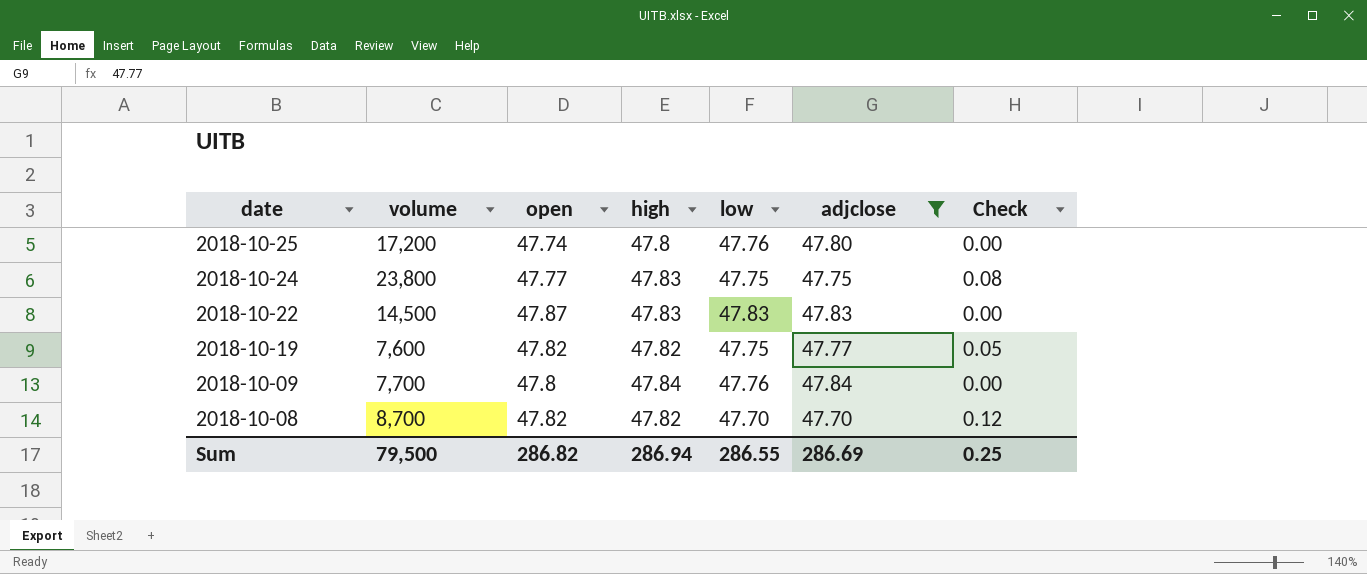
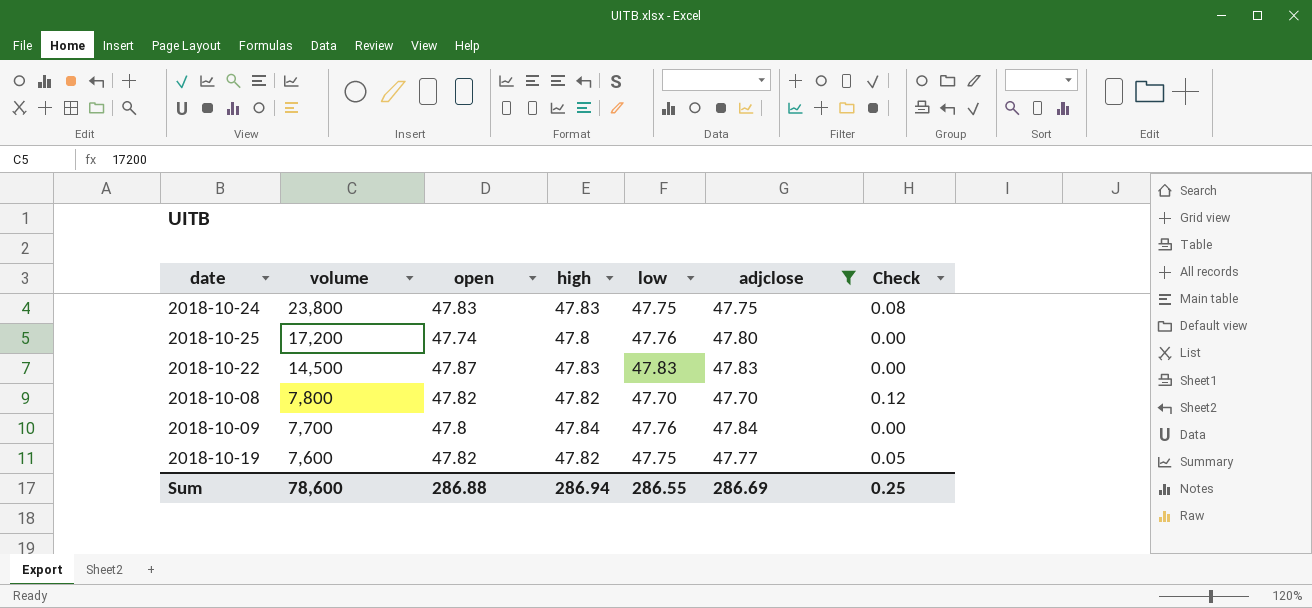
row order: date descending -> volume descending
2018-10-24 | open: 47.77 -> 47.83
2018-10-08 | volume: 8,700 -> 7,800
Sum | volume: 79,500 -> 78,600
Sum | open: 286.82 -> 286.88

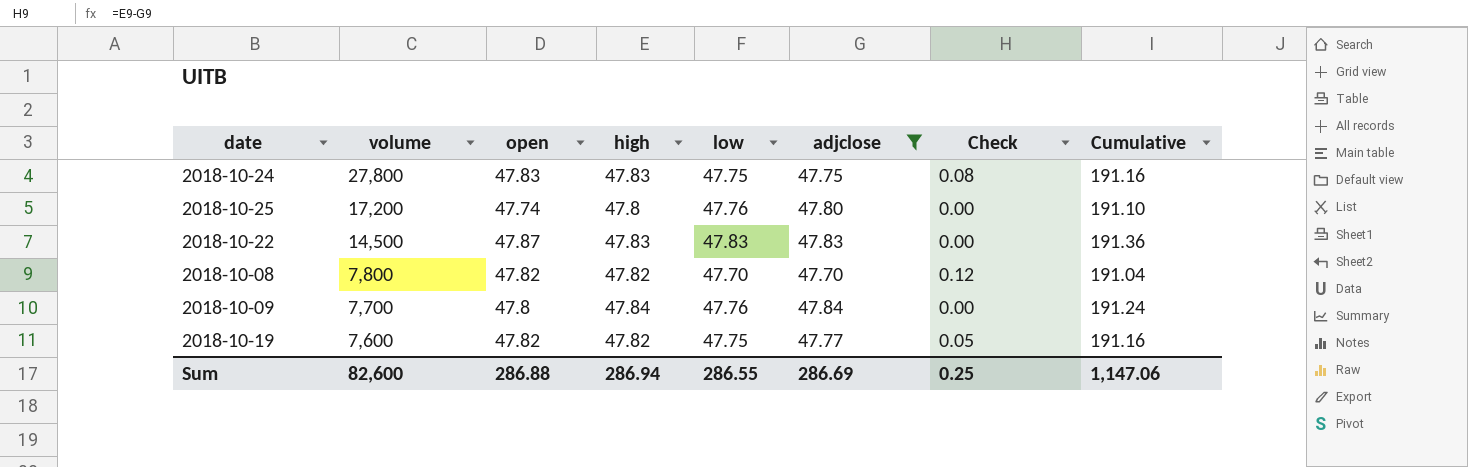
column Cumulative | formula: none -> [open] + [high] + [low] + [adjclose]
2018-10-24 | volume: 23,800 -> 27,800
Sum | volume: 78,600 -> 82,600

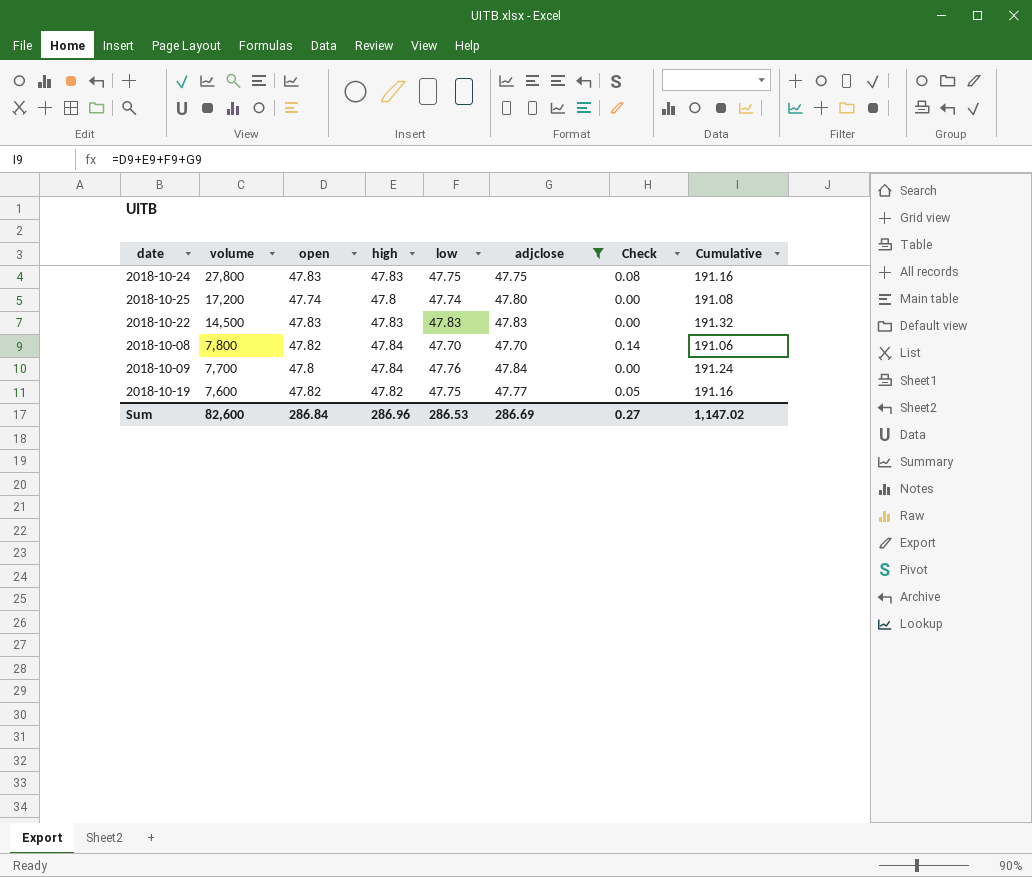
2018-10-25 | low: 47.76 -> 47.74
2018-10-25 | Cumulative: 191.10 -> 191.08
2018-10-22 | open: 47.87 -> 47.83
2018-10-22 | Cumulative: 191.36 -> 191.32
2018-10-08 | high: 47.82 -> 47.84
2018-10-08 | Check: 0.12 -> 0.14
2018-10-08 | Cumulative: 191.04 -> 191.06
Sum | open: 286.88 -> 286.84
Sum | high: 286.94 -> 286.96
Sum | low: 286.55 -> 286.53
Sum | Check: 0.25 -> 0.27
Sum | Cumulative: 1,147.06 -> 1,147.02

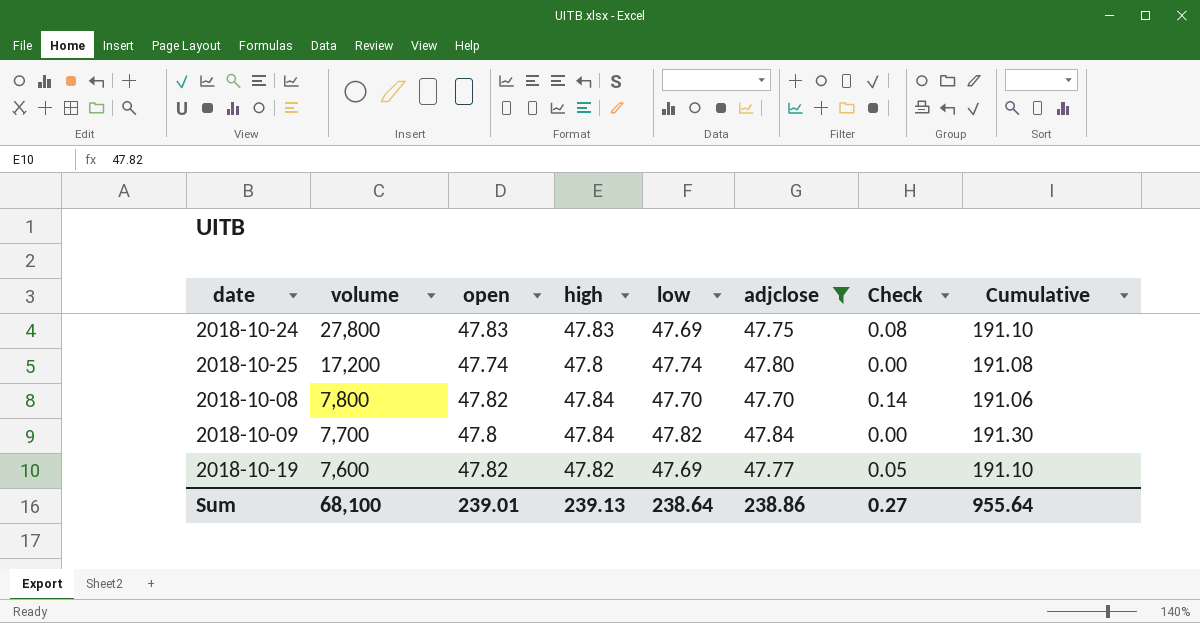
row 2018-10-22: 14,500 | 47.83 | 47.83 | 47.83 | 47.83 | 0.00 | 191.32 -> none
2018-10-24 | low: 47.75 -> 47.69
2018-10-24 | Cumulative: 191.16 -> 191.10
2018-10-09 | low: 47.76 -> 47.82
2018-10-09 | Cumulative: 191.24 -> 191.30
2018-10-19 | low: 47.75 -> 47.69
2018-10-19 | Cumulative: 191.16 -> 191.10
Sum | volume: 82,600 -> 68,100
Sum | open: 286.84 -> 239.01
Sum | high: 286.96 -> 239.13
Sum | low: 286.53 -> 238.64
Sum | adjclose: 286.69 -> 238.86
Sum | Cumulative: 1,147.02 -> 955.64

